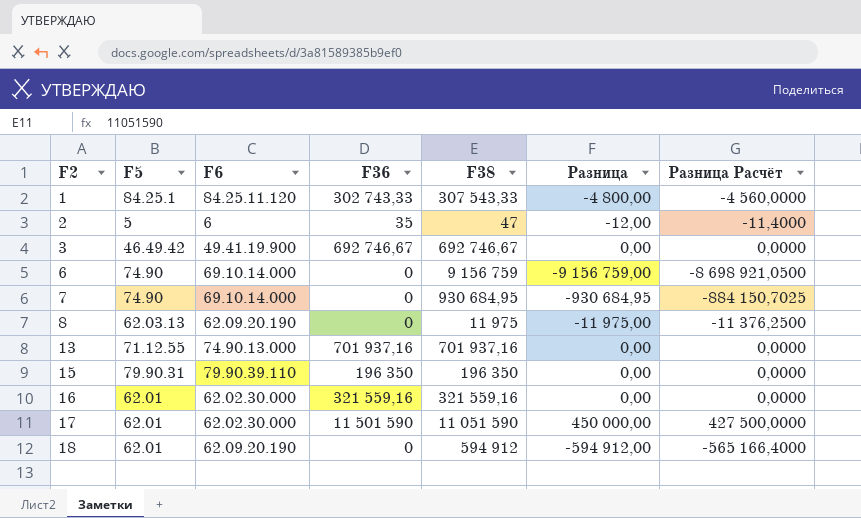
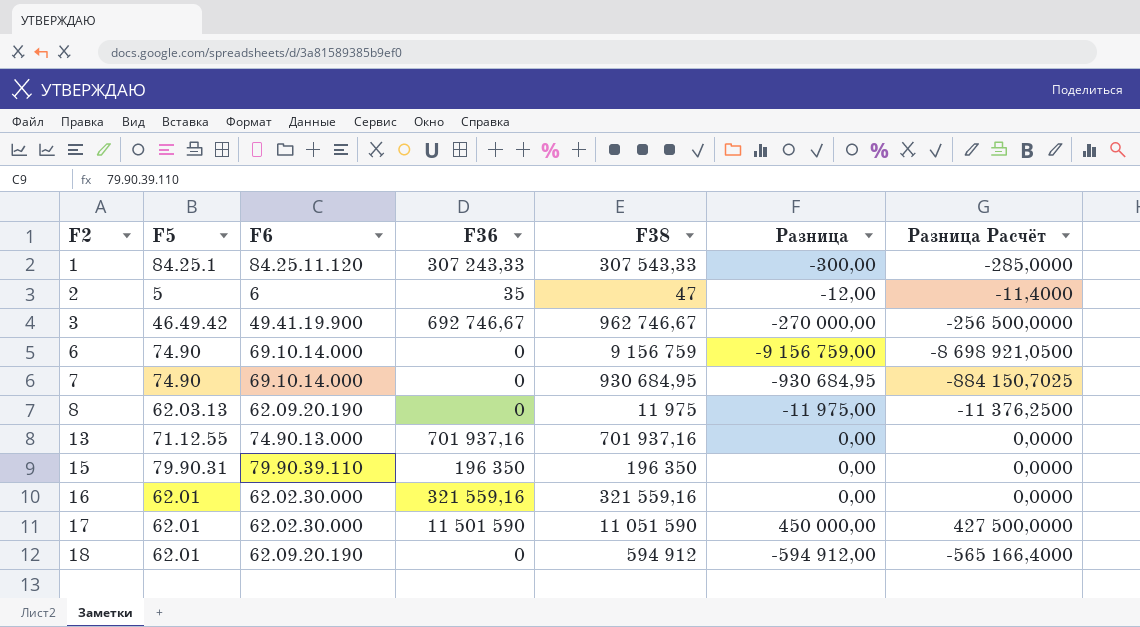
1 | F36: 302 743,33 -> 307 243,33
1 | Разница: -4 800,00 -> -300,00
1 | Разница Расчёт: -4 560,0000 -> -285,0000
3 | F38: 692 746,67 -> 962 746,67
3 | Разница: 0,00 -> -270 000,00
3 | Разница Расчёт: 0,0000 -> -256 500,0000

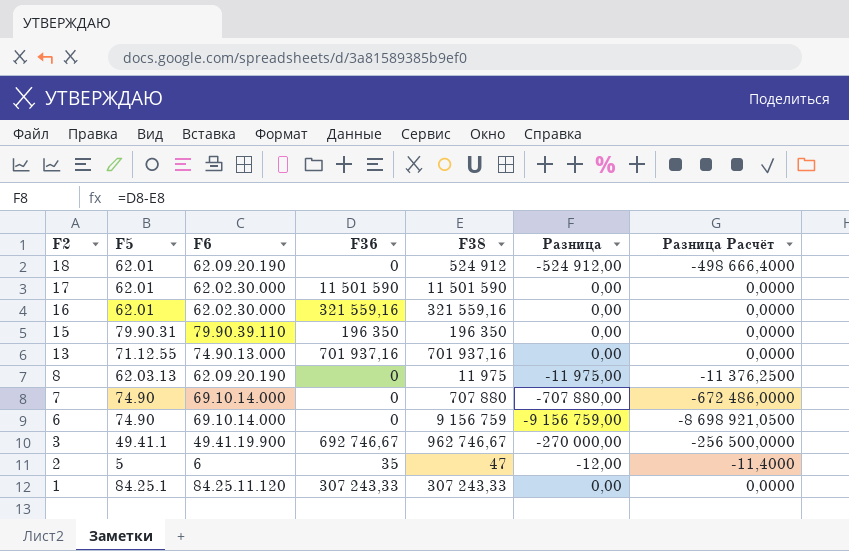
row order: F2 ascending -> F2 descending
18 | F38: 594 912 -> 524 912
18 | Разница: -594 912,00 -> -524 912,00
18 | Разница Расчёт: -565 166,4000 -> -498 666,4000
17 | F38: 11 051 590 -> 11 501 590
17 | Разница: 450 000,00 -> 0,00
17 | Разница Расчёт: 427 500,0000 -> 0,0000
7 | F38: 930 684,95 -> 707 880
7 | Разница: -930 684,95 -> -707 880,00
7 | Разница Расчёт: -884 150,7025 -> -672 486,0000
3 | F5: 46.49.42 -> 49.41.1
1 | F38: 307 543,33 -> 307 243,33
1 | Разница: -300,00 -> 0,00
1 | Разница Расчёт: -285,0000 -> 0,0000

